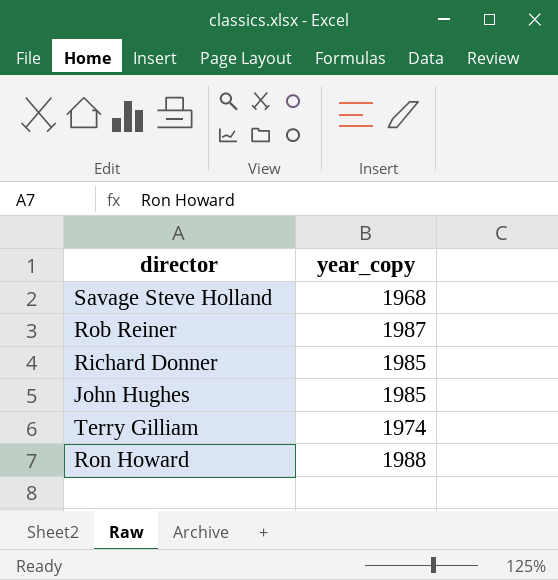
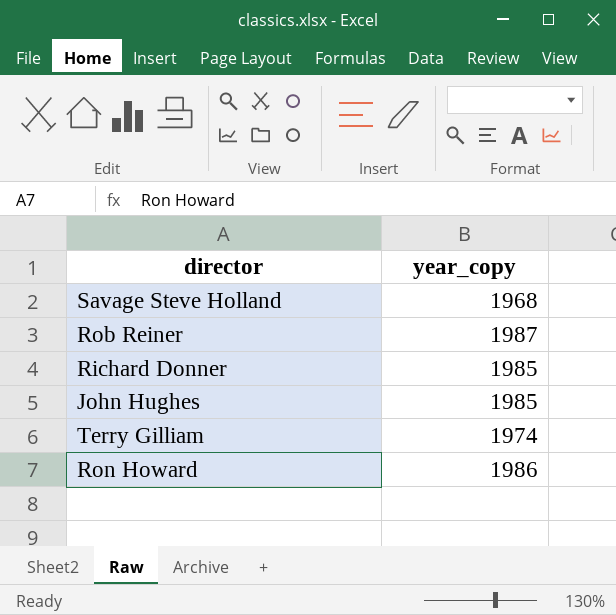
Ron Howard | year_copy: 1988 -> 1986

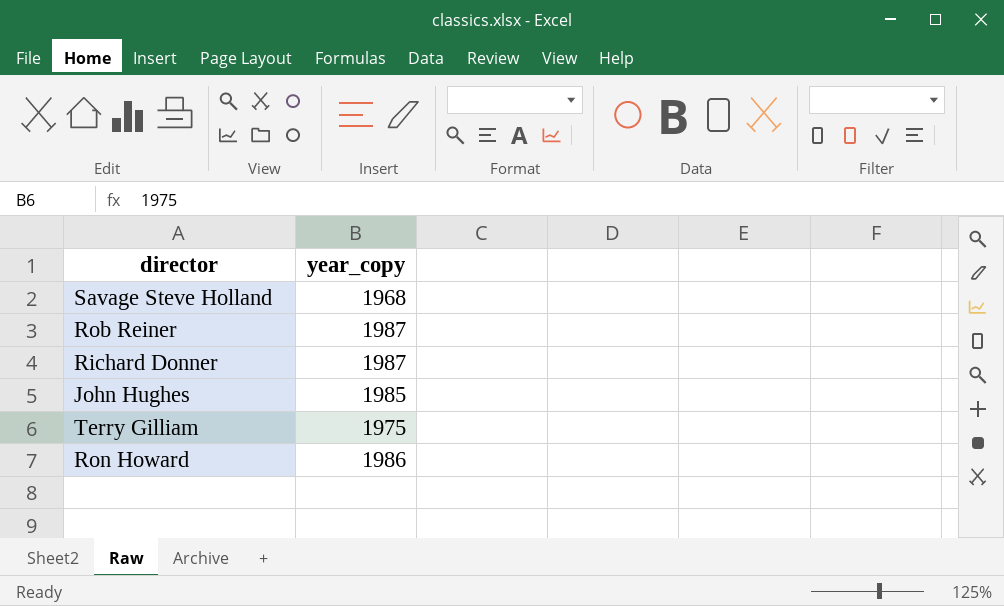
Richard Donner | year_copy: 1985 -> 1987
Terry Gilliam | year_copy: 1974 -> 1975

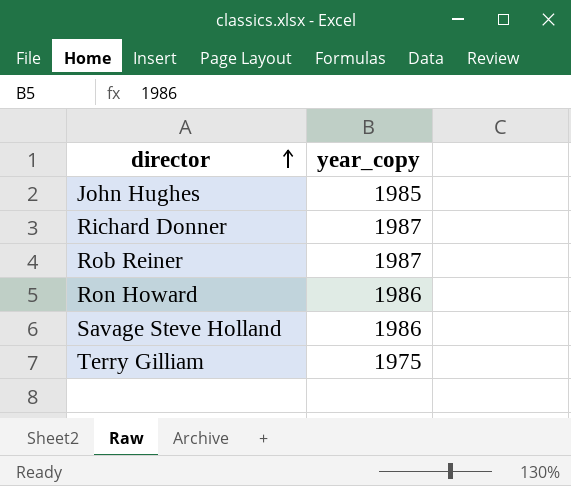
row order: none -> director ascending
Savage Steve Holland | year_copy: 1968 -> 1986

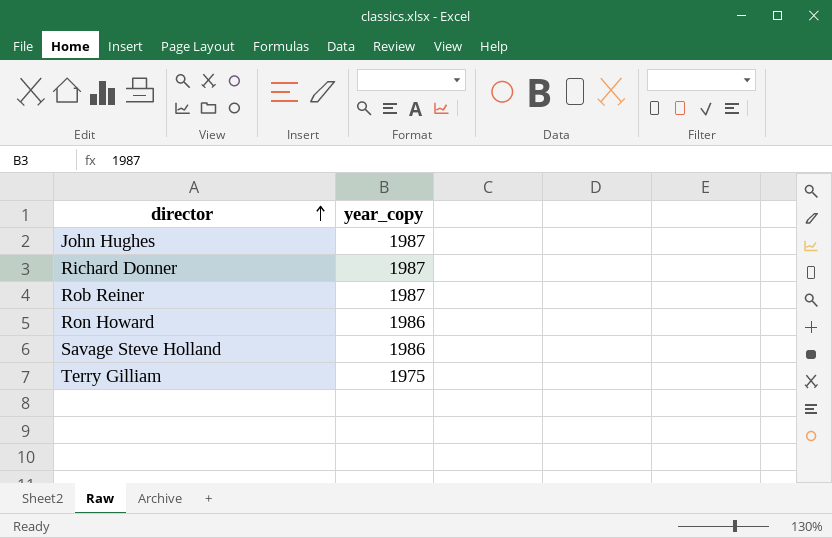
John Hughes | year_copy: 1985 -> 1987

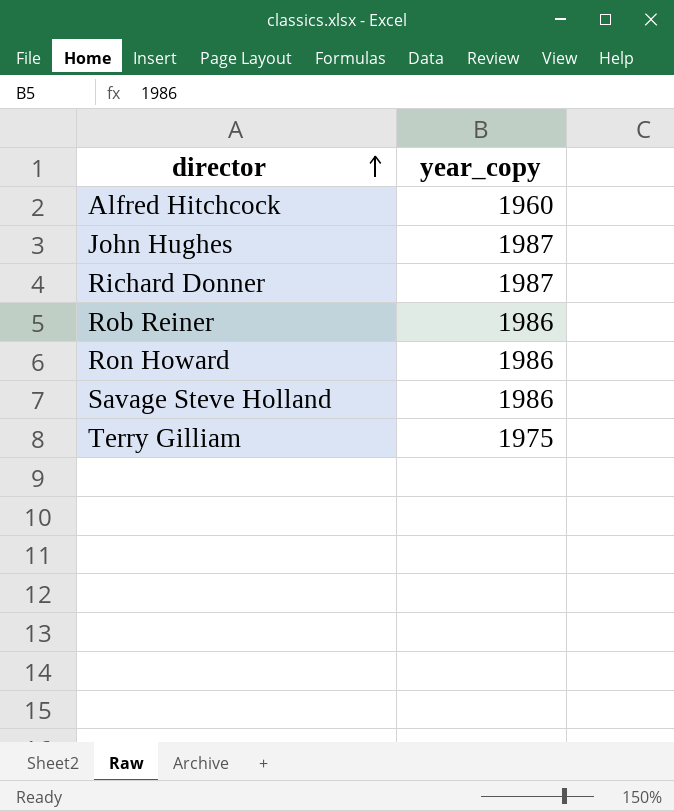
row Alfred Hitchcock: none -> 1960
Rob Reiner | year_copy: 1987 -> 1986

